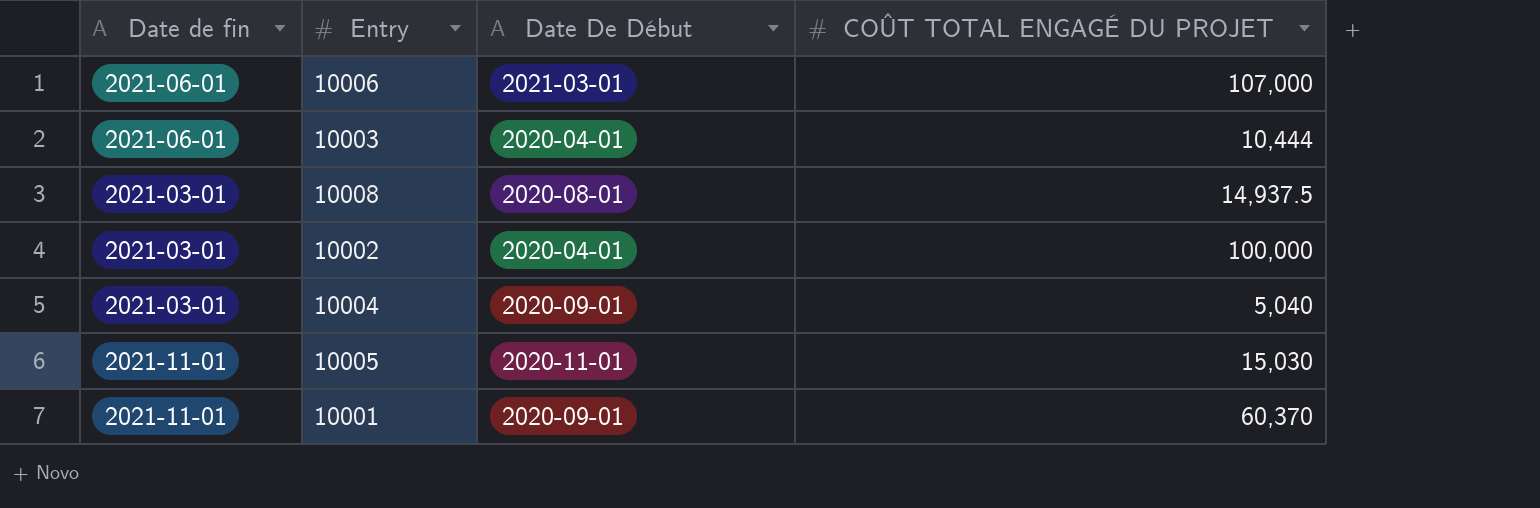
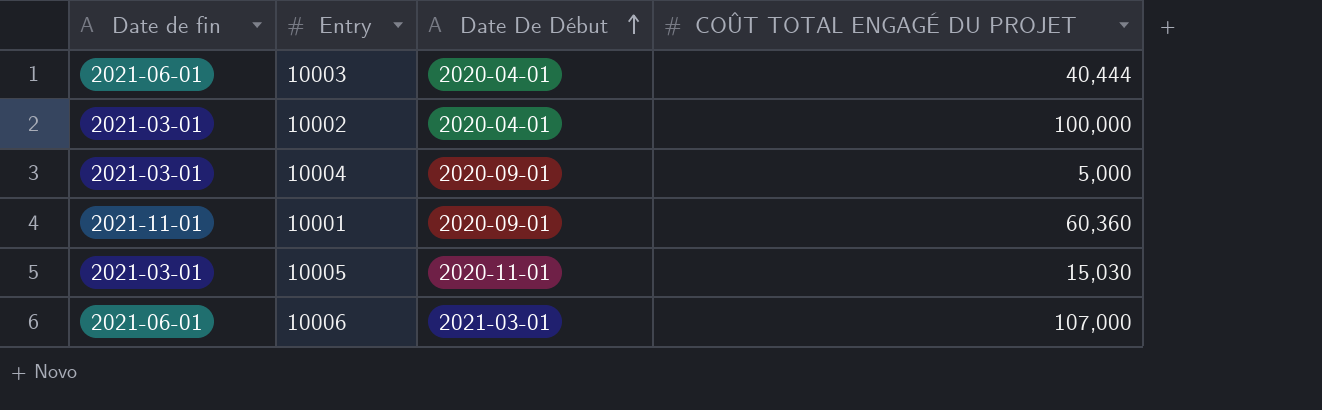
row order: none -> Date De Début ascending
row 10008: 2021-03-01 | 2020-08-01 | 14,937.5 -> none
10003 | COÛT TOTAL ENGAGÉ DU PROJET: 10,444 -> 40,444
10004 | COÛT TOTAL ENGAGÉ DU PROJET: 5,040 -> 5,000
10001 | COÛT TOTAL ENGAGÉ DU PROJET: 60,370 -> 60,360
10005 | Date de fin: 2021-11-01 -> 2021-03-01

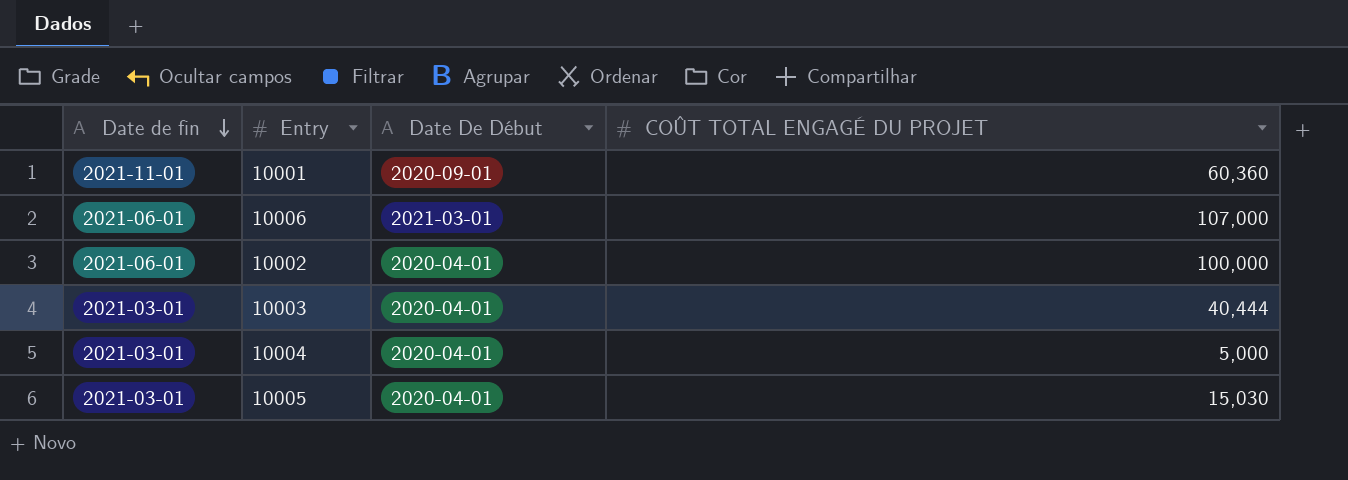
row order: Date De Début ascending -> Date de fin descending
10002 | Date de fin: 2021-03-01 -> 2021-06-01
10003 | Date de fin: 2021-06-01 -> 2021-03-01
10004 | Date De Début: 2020-09-01 -> 2020-04-01
10005 | Date De Début: 2020-11-01 -> 2020-04-01

